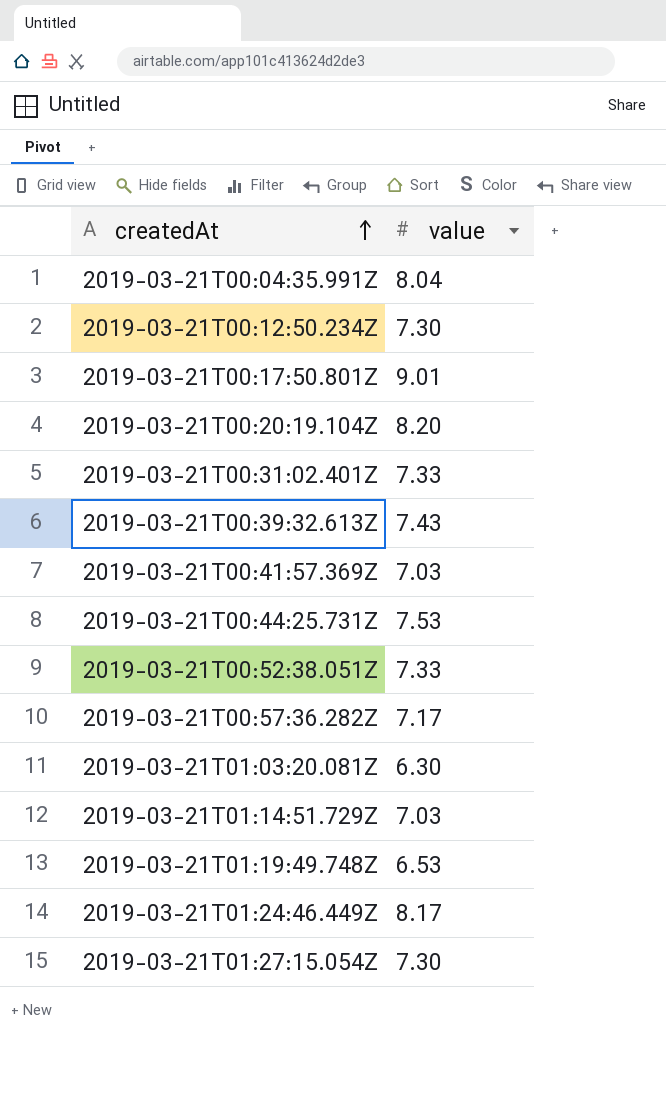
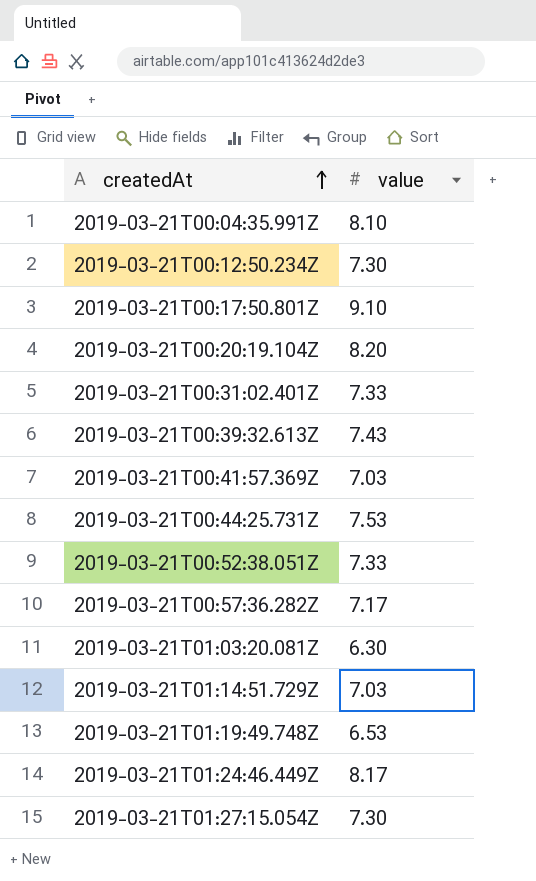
2019-03-21T00:04:35.991Z | value: 8.04 -> 8.10
2019-03-21T00:17:50.801Z | value: 9.01 -> 9.10

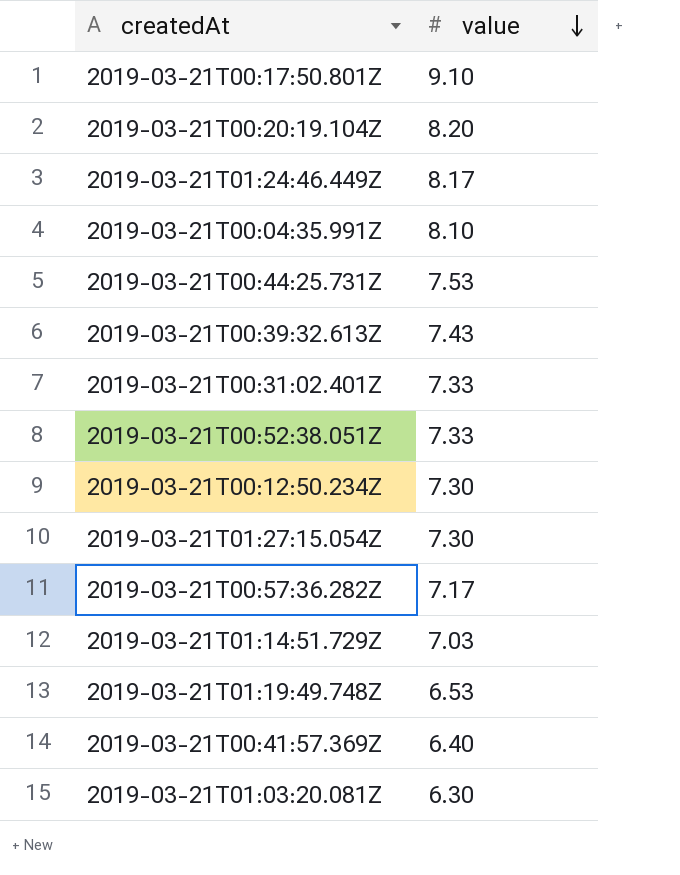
row order: createdAt ascending -> value descending
2019-03-21T00:41:57.369Z | value: 7.03 -> 6.40

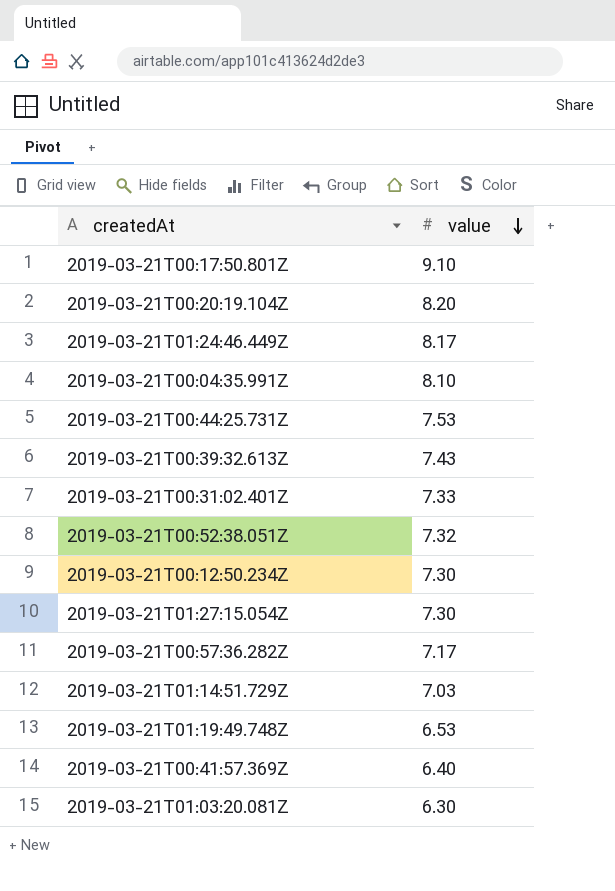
2019-03-21T00:52:38.051Z | value: 7.33 -> 7.32

